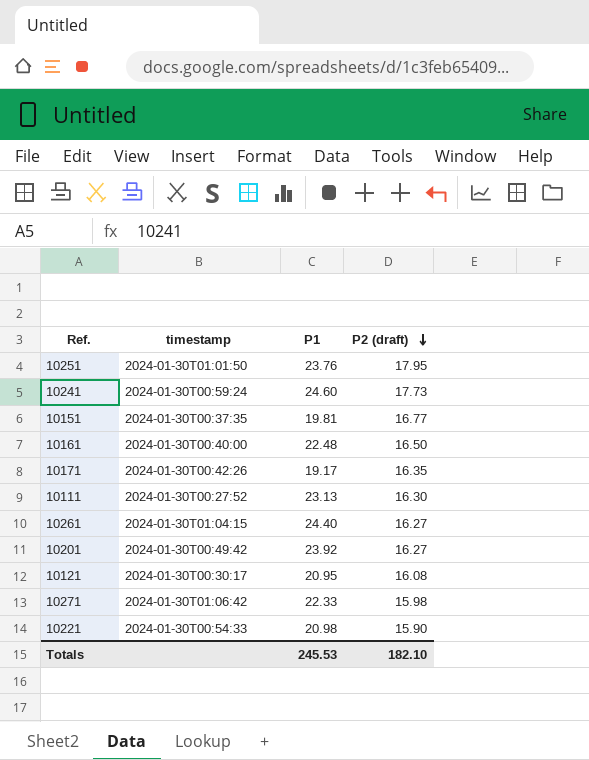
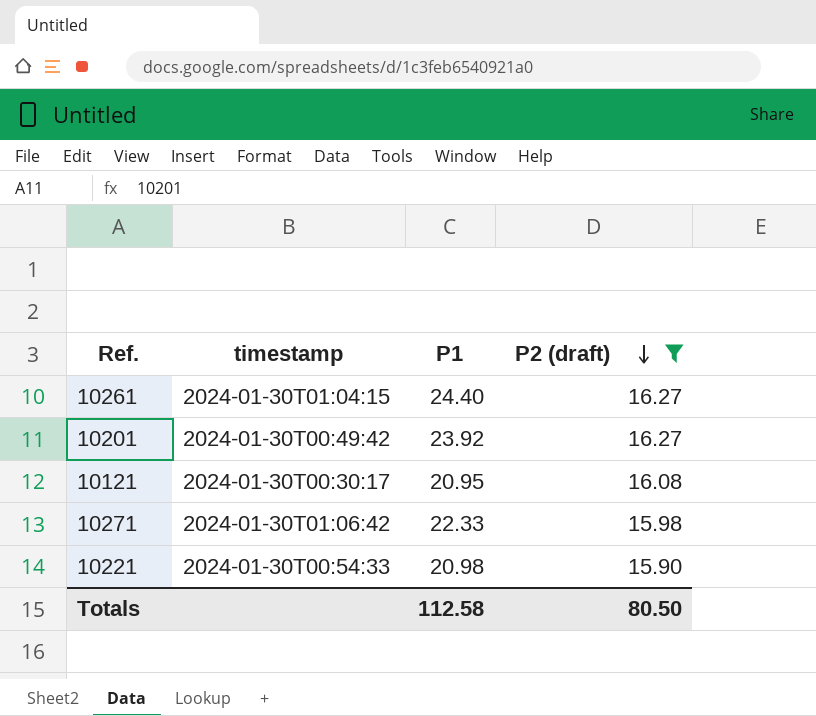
filter: none -> P2 (draft) <= 16.27
Totals | P1: 245.53 -> 112.58
Totals | P2 (draft): 182.10 -> 80.50

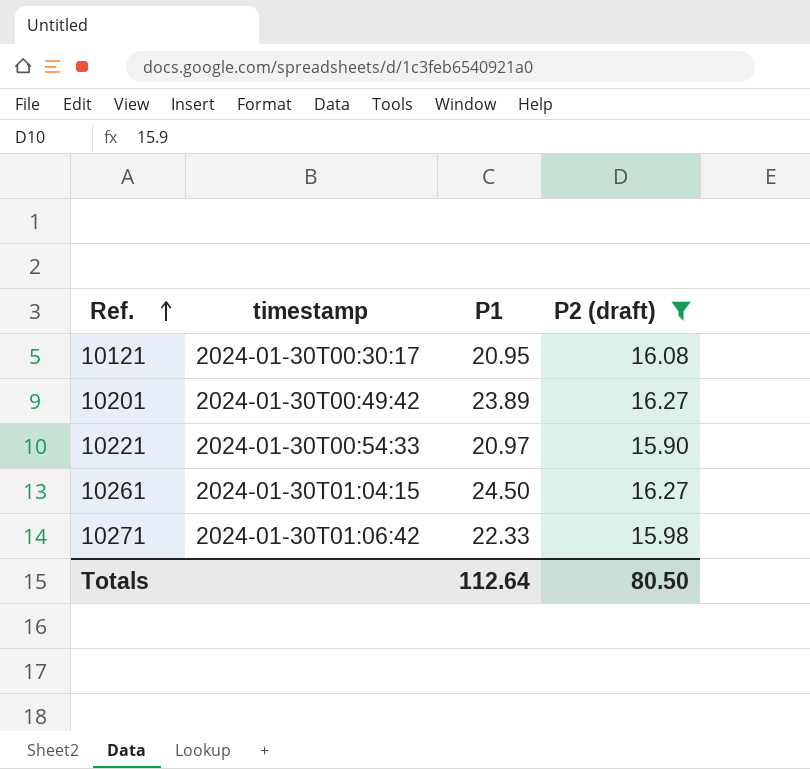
row order: P2 (draft) descending -> Ref. ascending
10201 | P1: 23.92 -> 23.89
10221 | P1: 20.98 -> 20.97
10261 | P1: 24.40 -> 24.50
Totals | P1: 112.58 -> 112.64

